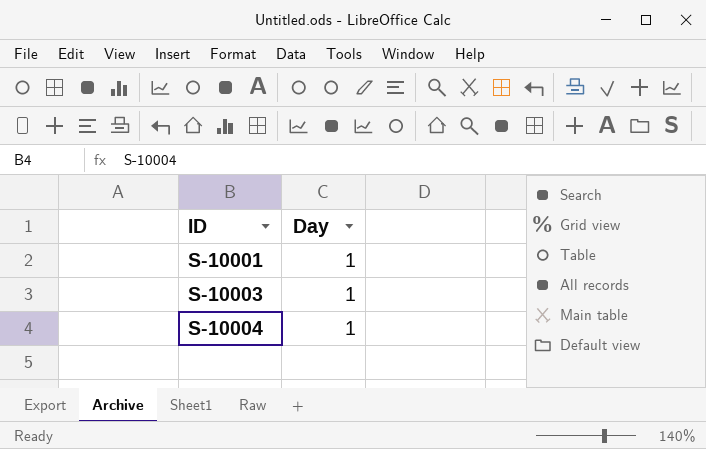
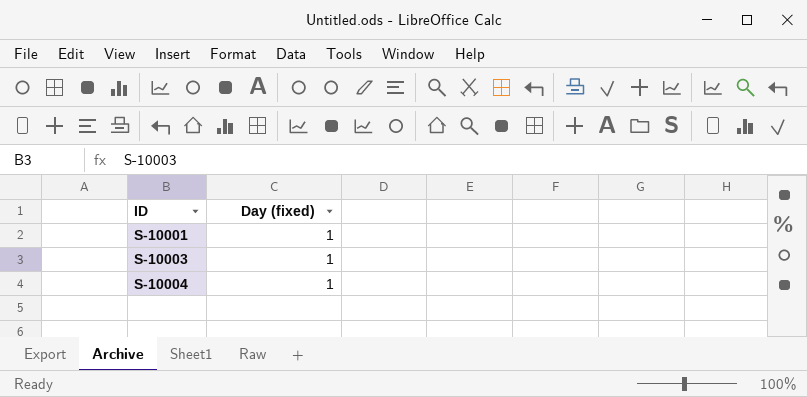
column name: Day -> Day (fixed)

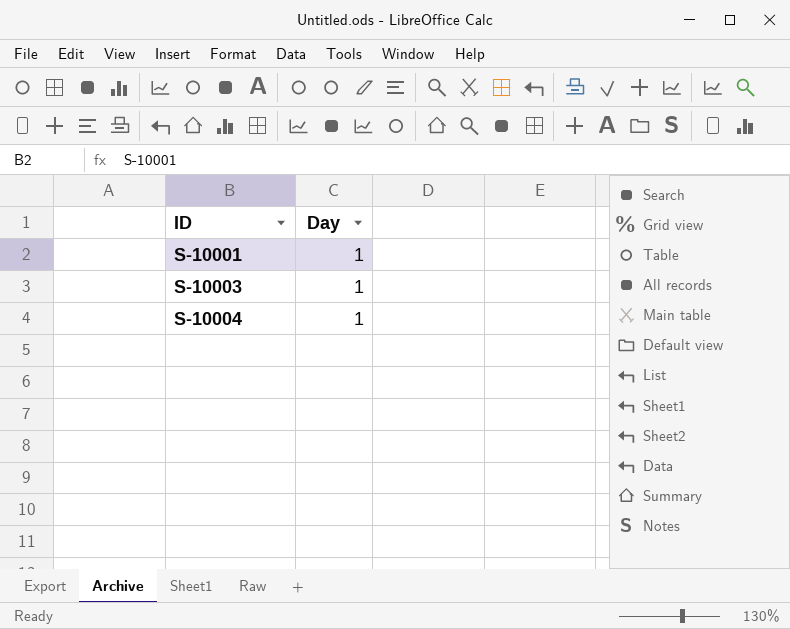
column name: Day (fixed) -> Day

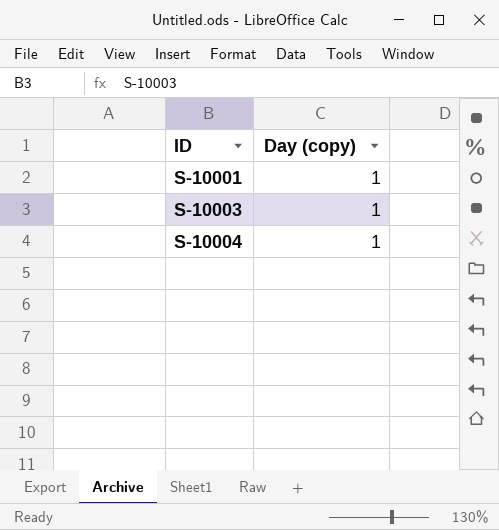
column name: Day -> Day (copy)

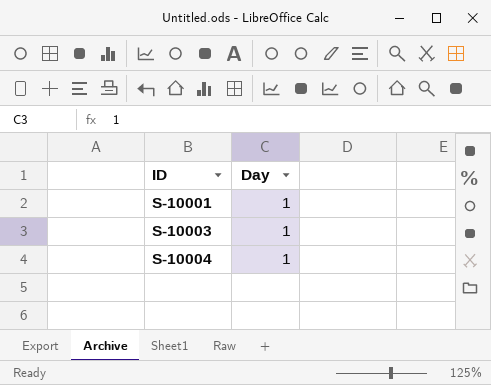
column name: Day (copy) -> Day

